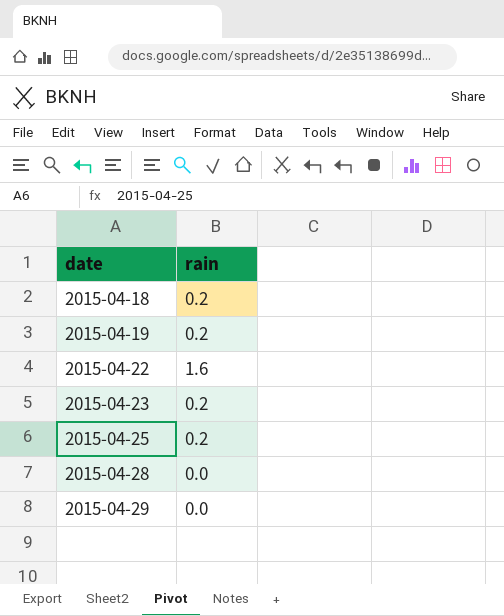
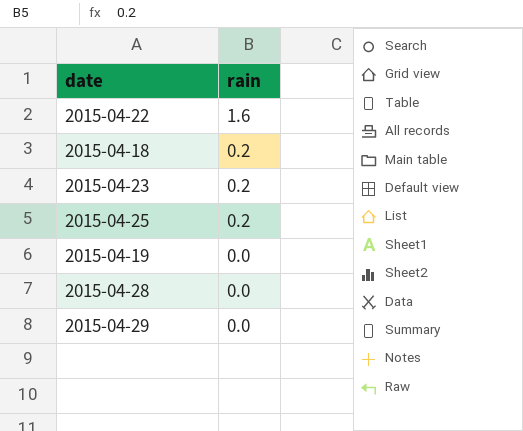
row order: date ascending -> rain descending
2015-04-19 | rain: 0.2 -> 0.0

